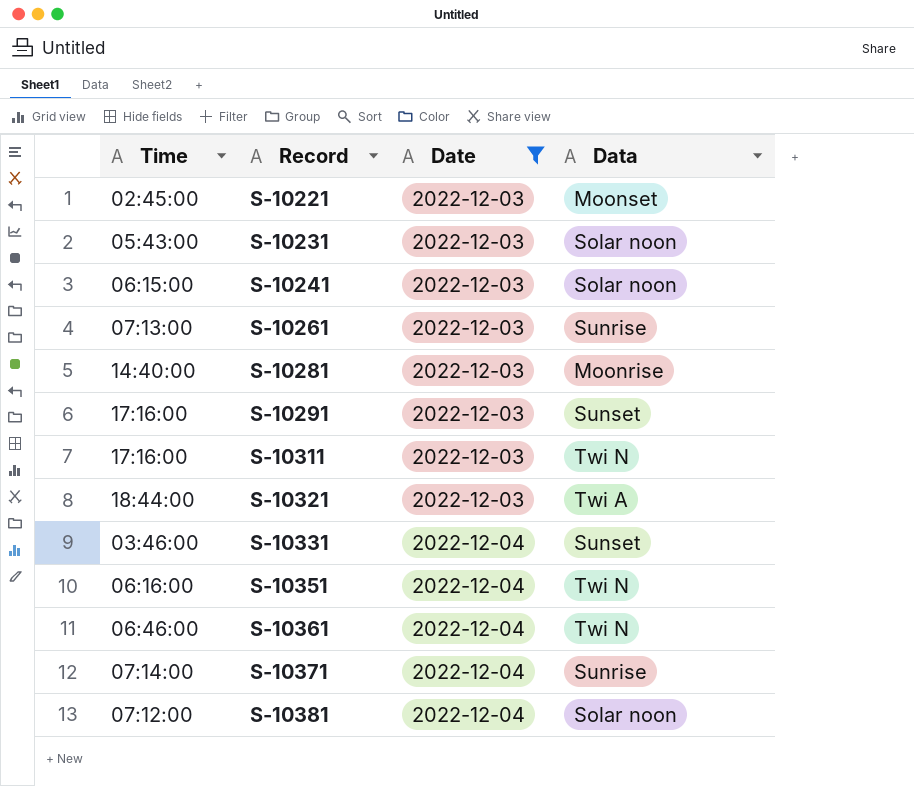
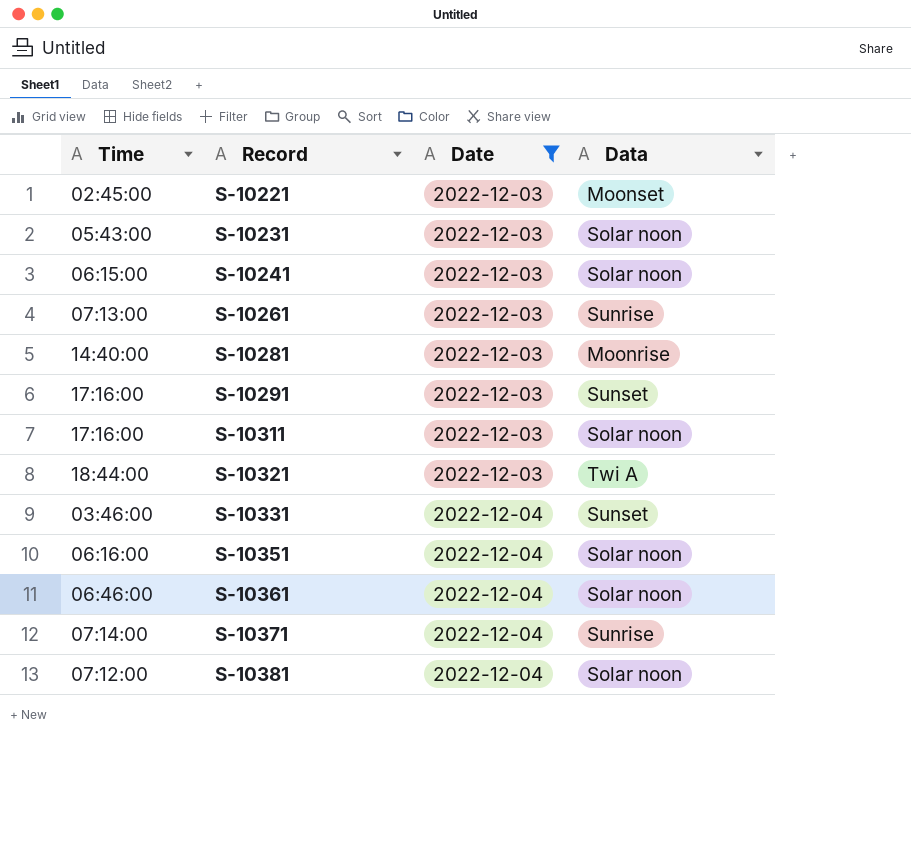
S-10311 | Data: Twi N -> Solar noon
S-10351 | Data: Twi N -> Solar noon
S-10361 | Data: Twi N -> Solar noon

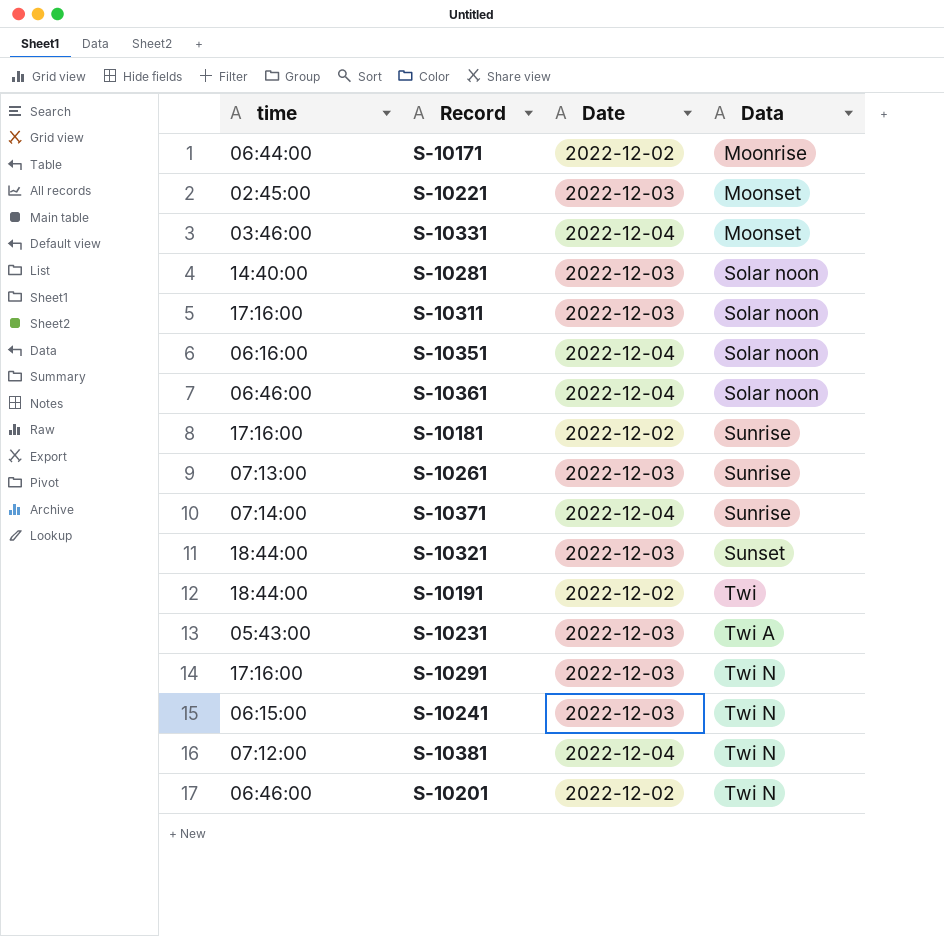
filter: Date != 2022-12-02 -> none
row order: Record ascending -> Data ascending
column name: Time -> time
S-10331 | Data: Sunset -> Moonset
S-10281 | Data: Moonrise -> Solar noon
S-10321 | Data: Twi A -> Sunset
S-10231 | Data: Solar noon -> Twi A
S-10291 | Data: Sunset -> Twi N
S-10241 | Data: Solar noon -> Twi N
S-10381 | Data: Solar noon -> Twi N

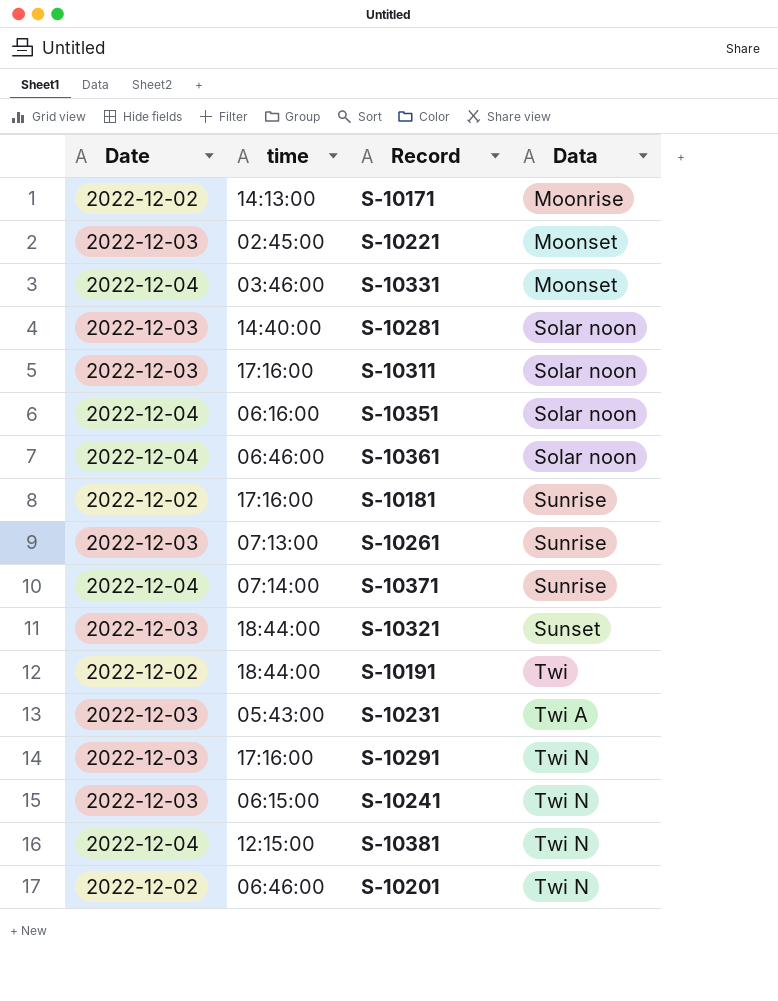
column Date | position: 3 -> 1
S-10171 | time: 06:44:00 -> 14:13:00
S-10381 | time: 07:12:00 -> 12:15:00

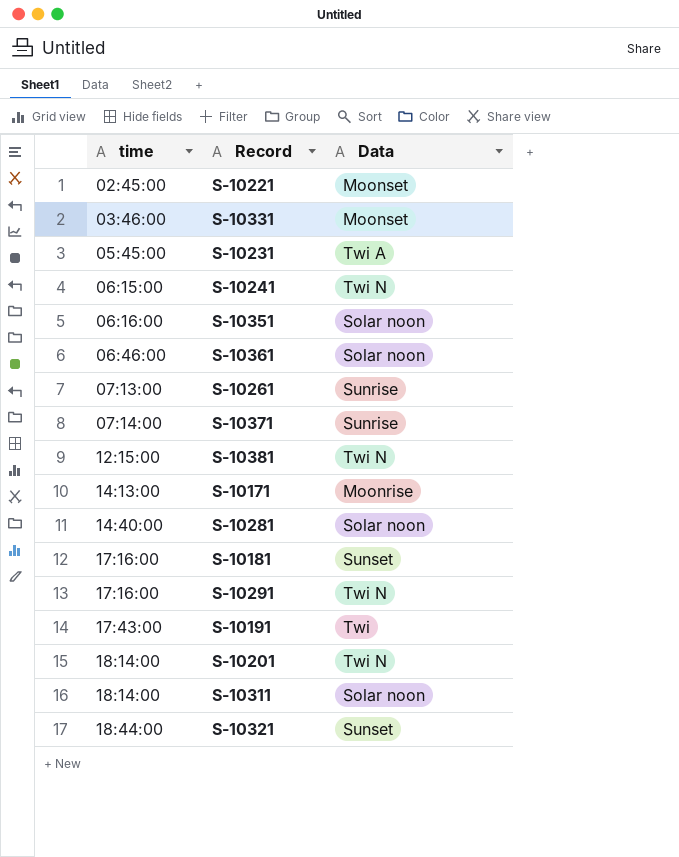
row order: Data ascending -> time ascending
column Date | position: 1 -> none
S-10231 | time: 05:43:00 -> 05:45:00
S-10181 | Data: Sunrise -> Sunset
S-10191 | time: 18:44:00 -> 17:43:00
S-10201 | time: 06:46:00 -> 18:14:00
S-10311 | time: 17:16:00 -> 18:14:00

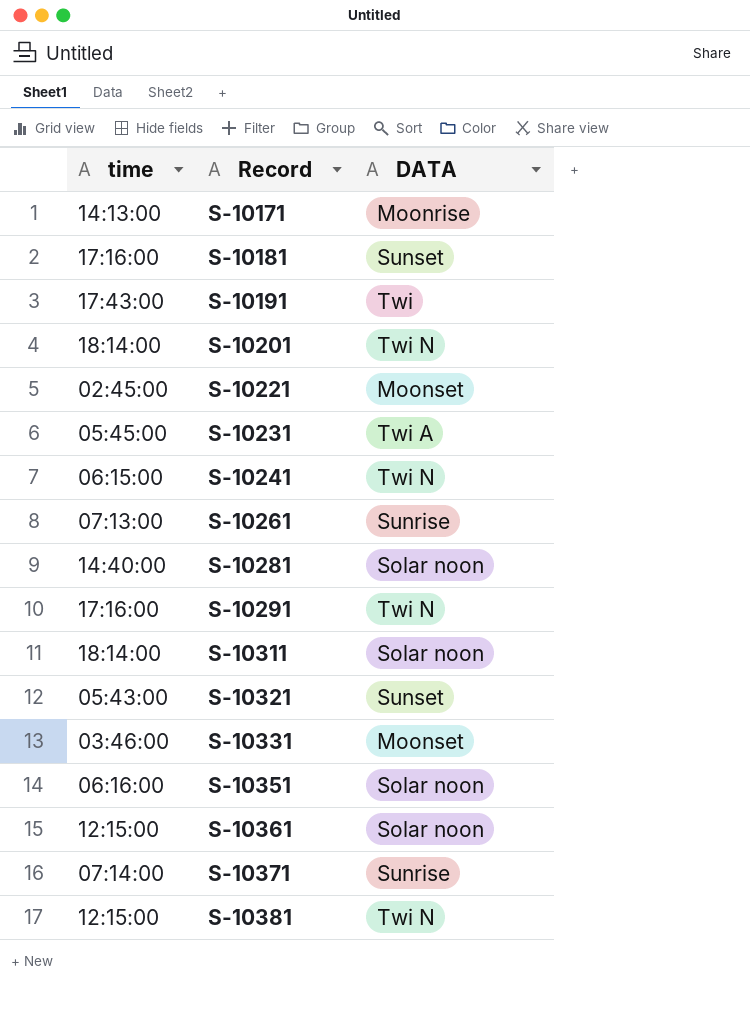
row order: time ascending -> Record ascending
column name: Data -> DATA
S-10321 | time: 18:44:00 -> 05:43:00
S-10361 | time: 06:46:00 -> 12:15:00

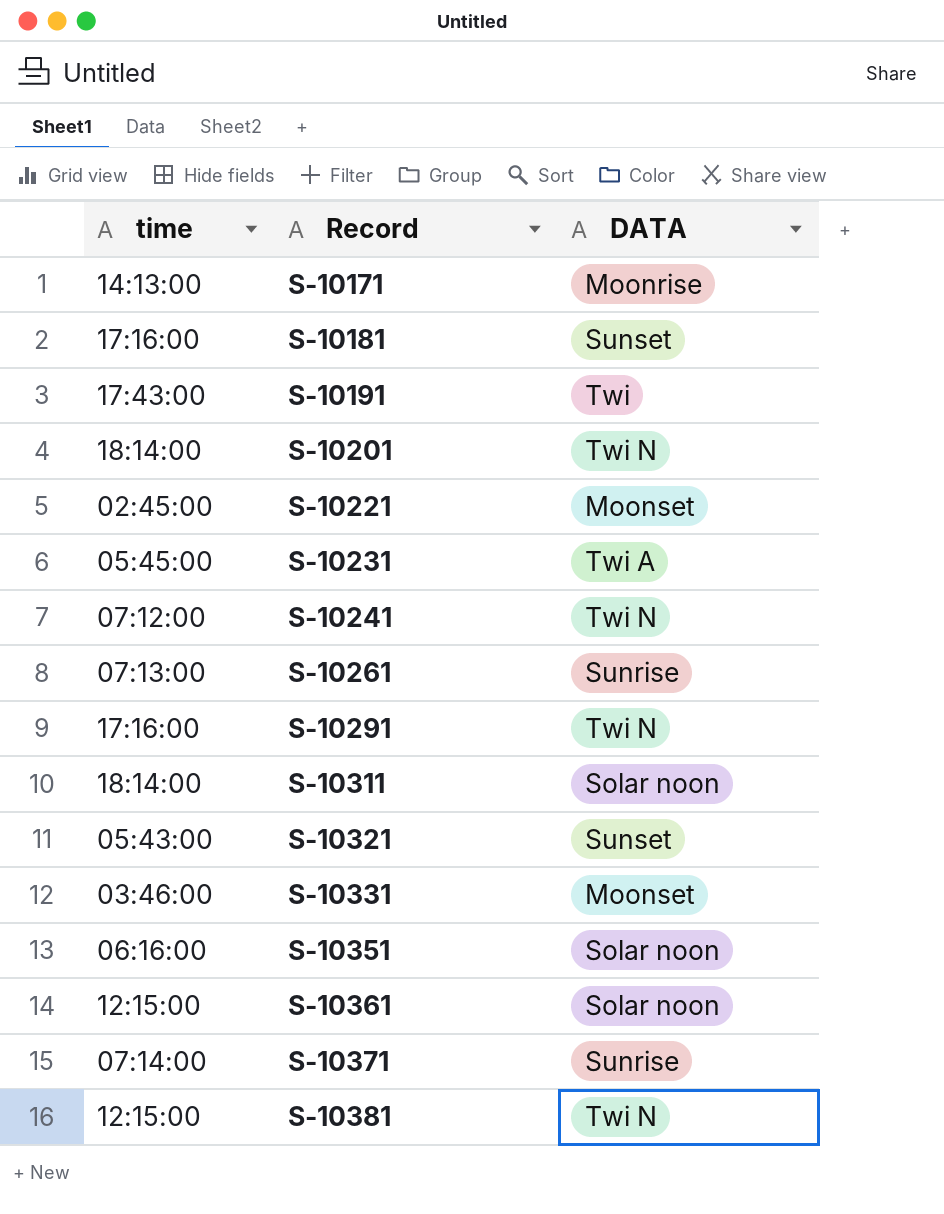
row S-10281: 14:40:00 | Solar noon -> none
S-10241 | time: 06:15:00 -> 07:12:00

